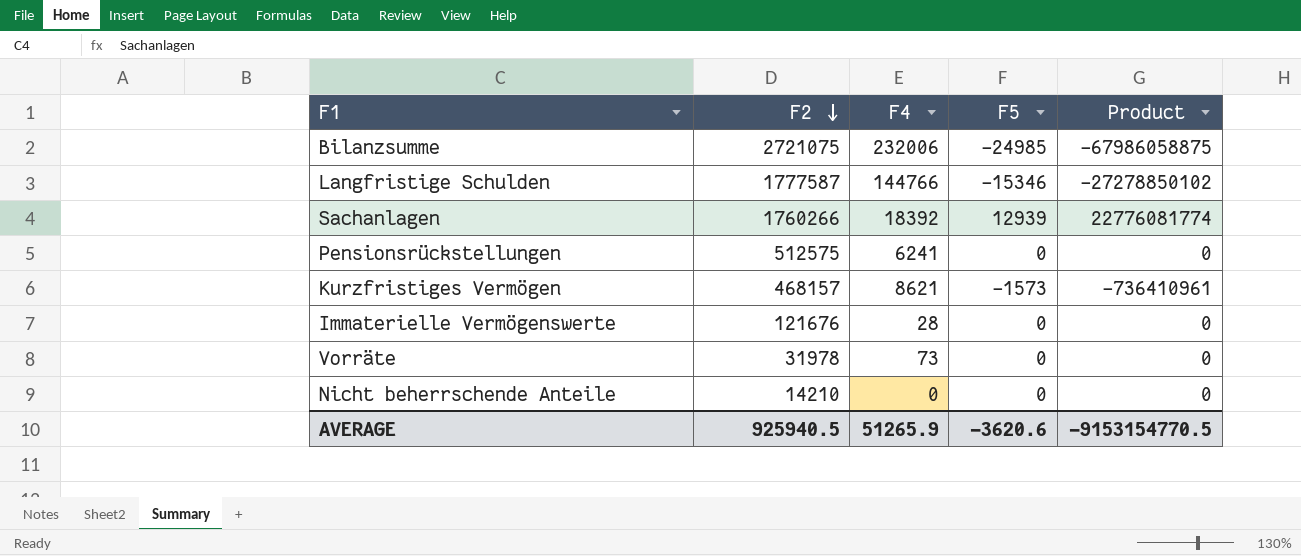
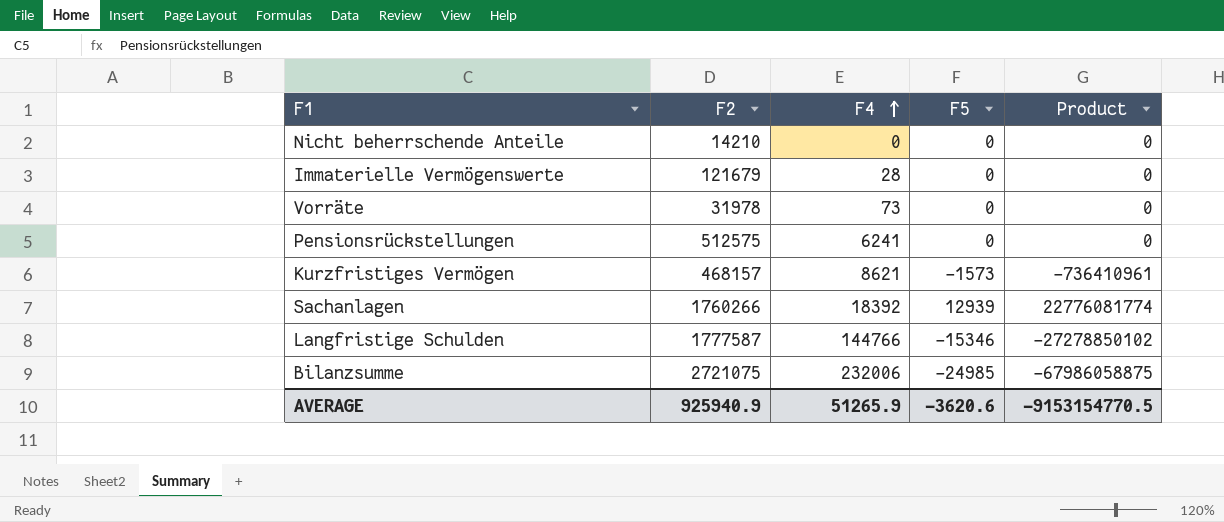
row order: F2 descending -> F4 ascending
Immaterielle Vermögenswerte | F2: 121676 -> 121679
AVERAGE | F2: 925940.5 -> 925940.9

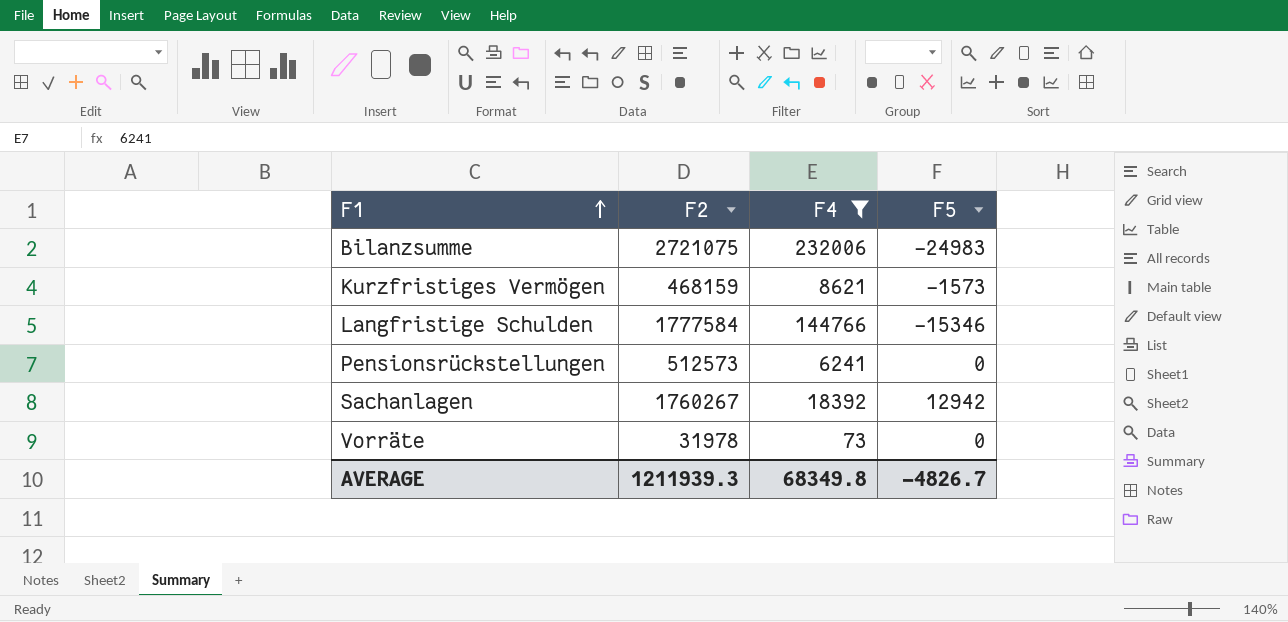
filter: none -> F4 >= 73
row order: F4 ascending -> F1 ascending
column Product | formula: [F2] * [F5] -> none
Bilanzsumme | F5: -24985 -> -24983
Kurzfristiges Vermögen | F2: 468157 -> 468159
Langfristige Schulden | F2: 1777587 -> 1777584
Pensionsrückstellungen | F2: 512575 -> 512573
Sachanlagen | F2: 1760266 -> 1760267
Sachanlagen | F5: 12939 -> 12942
AVERAGE | F2: 925940.9 -> 1211939.3
AVERAGE | F4: 51265.9 -> 68349.8
AVERAGE | F5: -3620.6 -> -4826.7

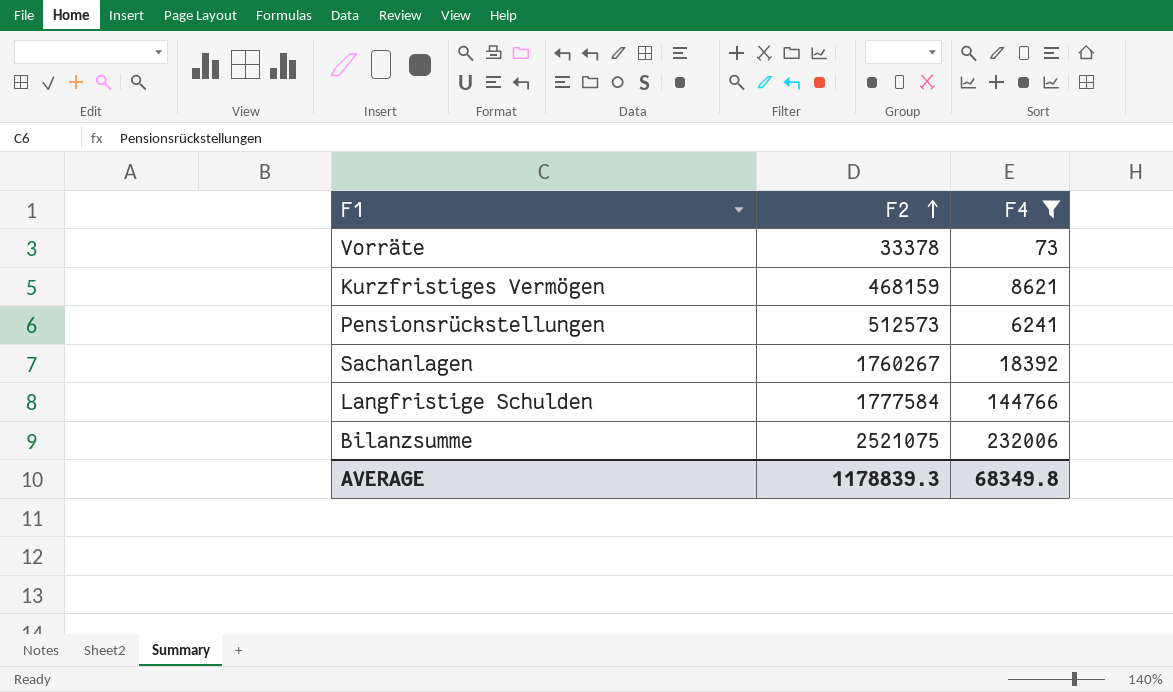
row order: F1 ascending -> F2 ascending
column F5 | position: 4 -> none
Vorräte | F2: 31978 -> 33378
Bilanzsumme | F2: 2721075 -> 2521075
AVERAGE | F2: 1211939.3 -> 1178839.3

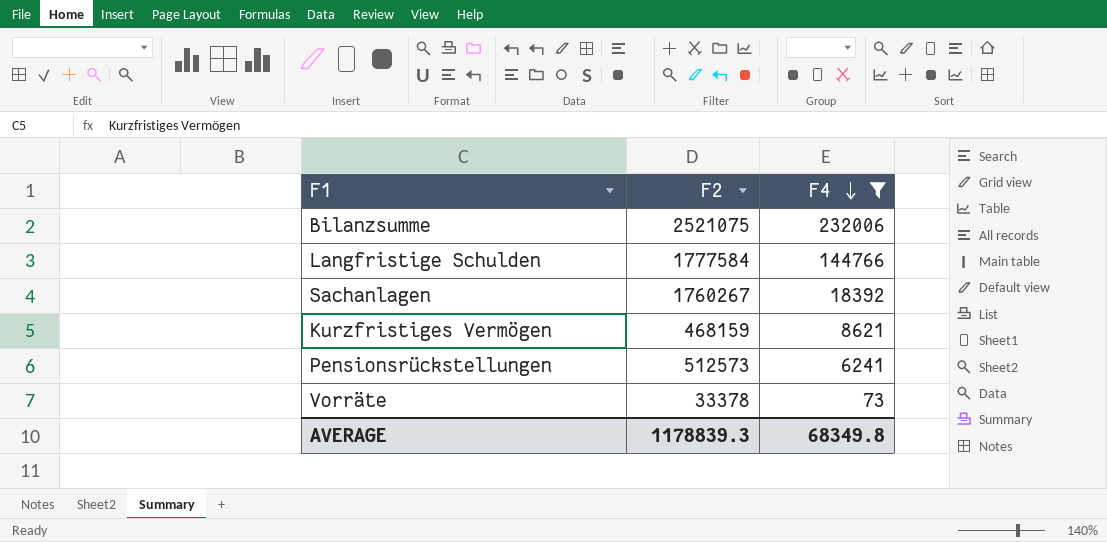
row order: F2 ascending -> F4 descending

